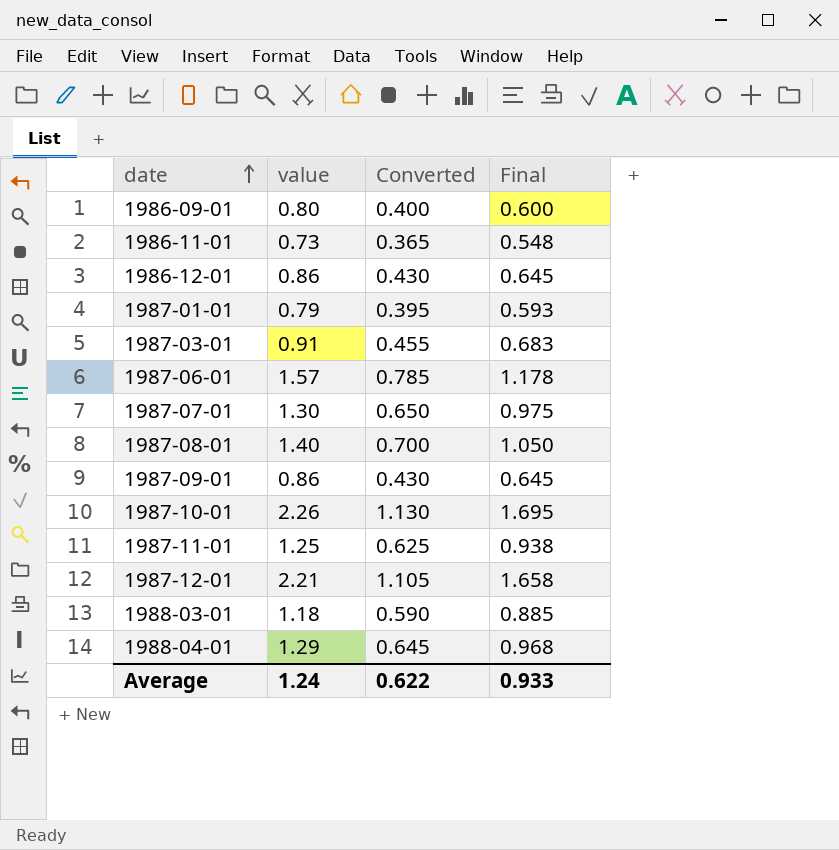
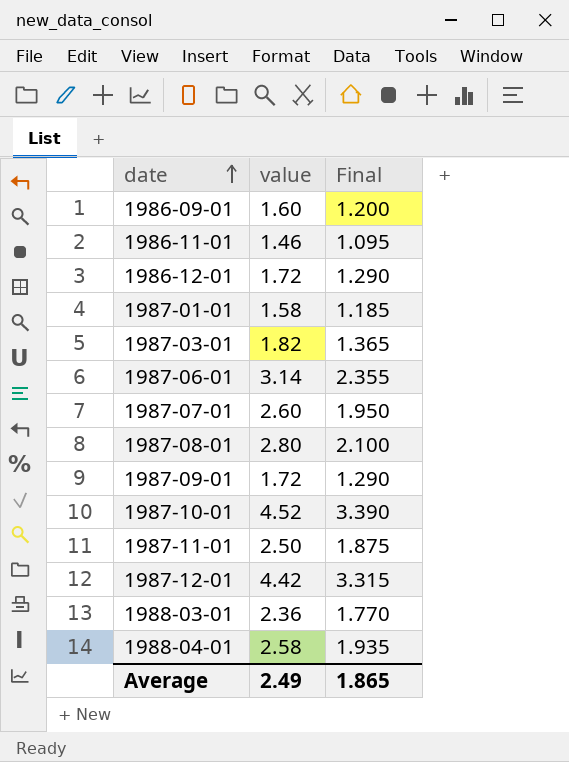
column Converted | formula: [value] * 0.5 -> none
1986-09-01 | value: 0.80 -> 1.60
1986-09-01 | Final: 0.600 -> 1.200
1986-11-01 | value: 0.73 -> 1.46
1986-11-01 | Final: 0.548 -> 1.095
1986-12-01 | value: 0.86 -> 1.72
1986-12-01 | Final: 0.645 -> 1.290
1987-01-01 | value: 0.79 -> 1.58
1987-01-01 | Final: 0.593 -> 1.185
1987-03-01 | value: 0.91 -> 1.82
1987-03-01 | Final: 0.683 -> 1.365
1987-06-01 | value: 1.57 -> 3.14
1987-06-01 | Final: 1.178 -> 2.355
1987-07-01 | value: 1.30 -> 2.60
1987-07-01 | Final: 0.975 -> 1.950
1987-08-01 | value: 1.40 -> 2.80
1987-08-01 | Final: 1.050 -> 2.100
1987-09-01 | value: 0.86 -> 1.72
1987-09-01 | Final: 0.645 -> 1.290
1987-10-01 | value: 2.26 -> 4.52
1987-10-01 | Final: 1.695 -> 3.390
1987-11-01 | value: 1.25 -> 2.50
1987-11-01 | Final: 0.938 -> 1.875
1987-12-01 | value: 2.21 -> 4.42
1987-12-01 | Final: 1.658 -> 3.315
1988-03-01 | value: 1.18 -> 2.36
1988-03-01 | Final: 0.885 -> 1.770
1988-04-01 | value: 1.29 -> 2.58
1988-04-01 | Final: 0.968 -> 1.935
Average | value: 1.24 -> 2.49
Average | Final: 0.933 -> 1.865

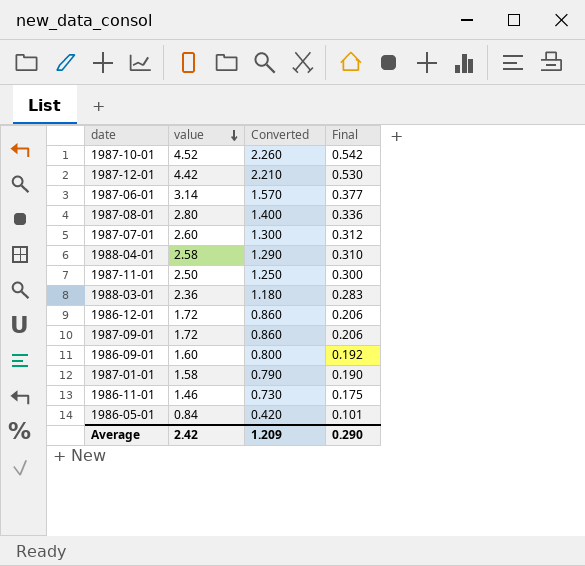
row order: date ascending -> value descending
column Converted | formula: none -> [value] * 0.5
column Final | formula: [value] * 0.75 -> [value] * 0.12
row 1987-03-01: 1.82 | 1.365 -> none
row 1986-05-01: none -> 0.84 | 0.420 | 0.101
Average | value: 2.49 -> 2.42
Average | Final: 1.865 -> 0.290

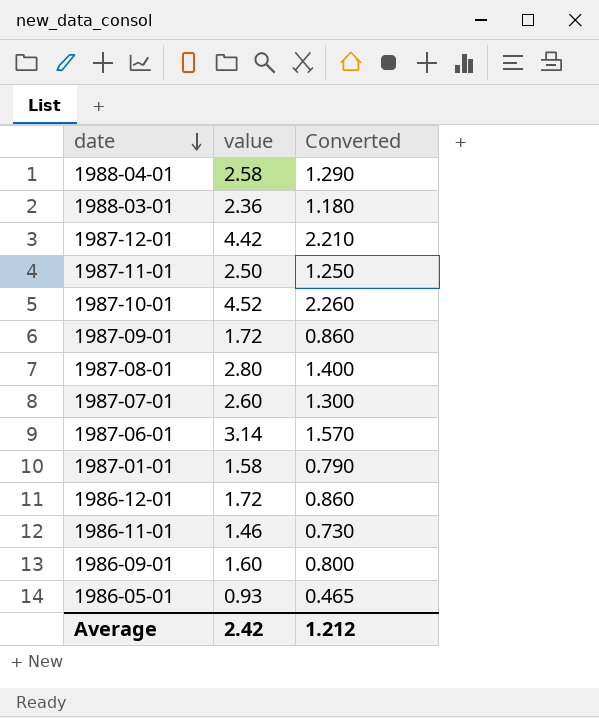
row order: value descending -> date descending
column Final | formula: [value] * 0.12 -> none
1986-05-01 | value: 0.84 -> 0.93
1986-05-01 | Converted: 0.420 -> 0.465
Average | Converted: 1.209 -> 1.212

